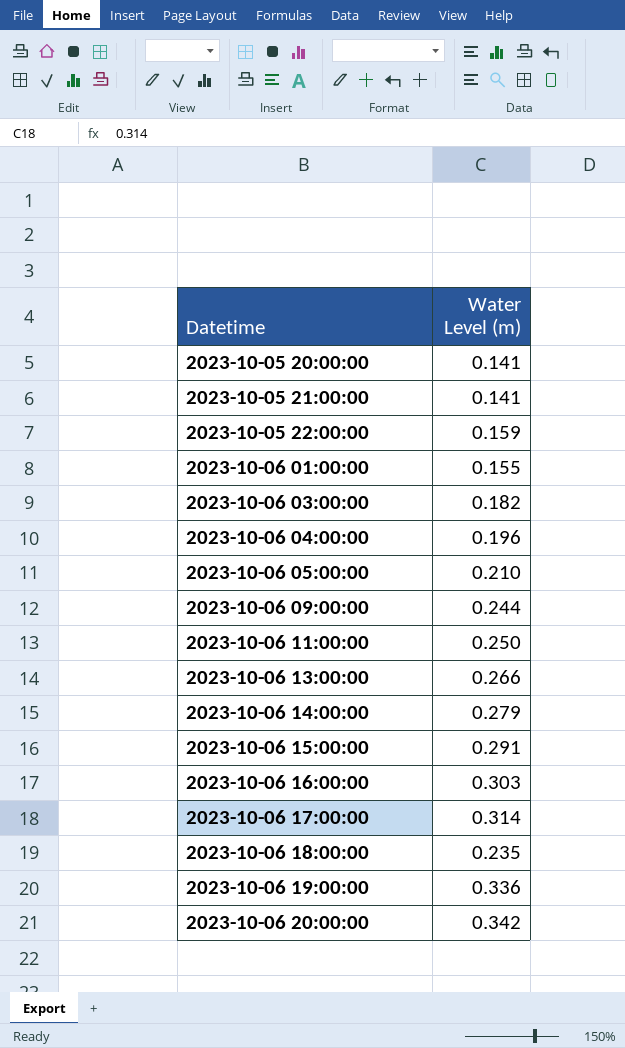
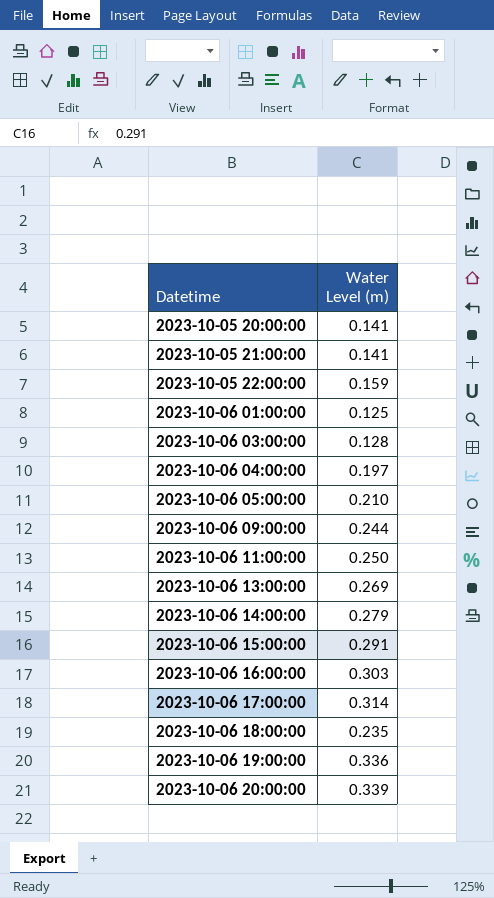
2023-10-06 01:00:00 | Water Level (m): 0.155 -> 0.125
2023-10-06 03:00:00 | Water Level (m): 0.182 -> 0.128
2023-10-06 04:00:00 | Water Level (m): 0.196 -> 0.197
2023-10-06 13:00:00 | Water Level (m): 0.266 -> 0.269
2023-10-06 20:00:00 | Water Level (m): 0.342 -> 0.339

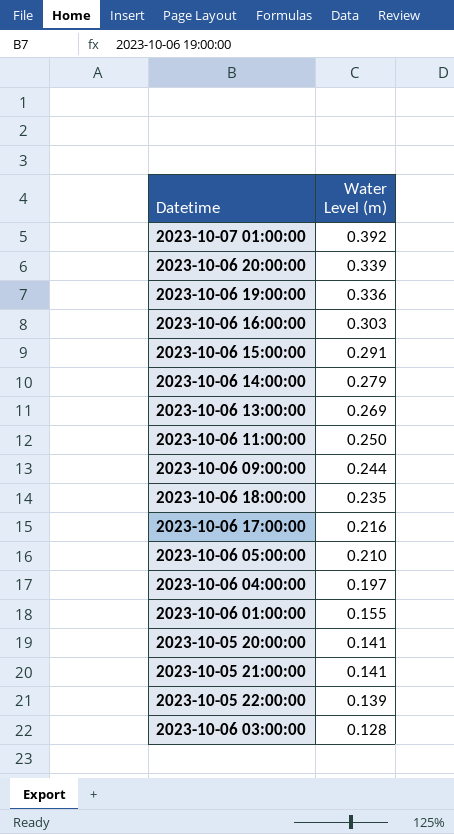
row order: Datetime ascending -> Water Level (m) descending
row 2023-10-07 01:00:00: none -> 0.392
2023-10-06 17:00:00 | Water Level (m): 0.314 -> 0.216
2023-10-06 01:00:00 | Water Level (m): 0.125 -> 0.155
2023-10-05 22:00:00 | Water Level (m): 0.159 -> 0.139

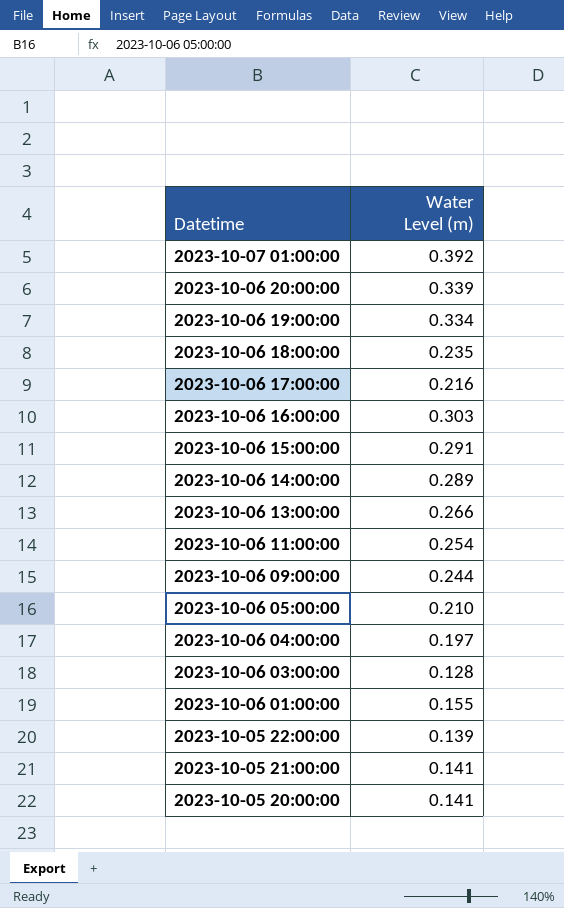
row order: Water Level (m) descending -> Datetime descending
2023-10-06 19:00:00 | Water Level (m): 0.336 -> 0.334
2023-10-06 14:00:00 | Water Level (m): 0.279 -> 0.289
2023-10-06 13:00:00 | Water Level (m): 0.269 -> 0.266
2023-10-06 11:00:00 | Water Level (m): 0.250 -> 0.254

